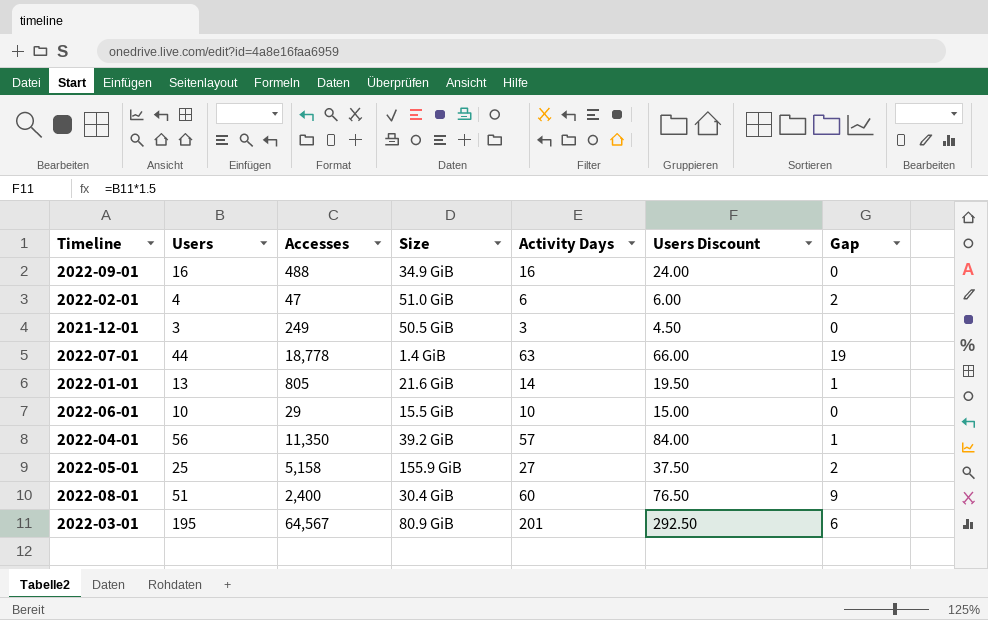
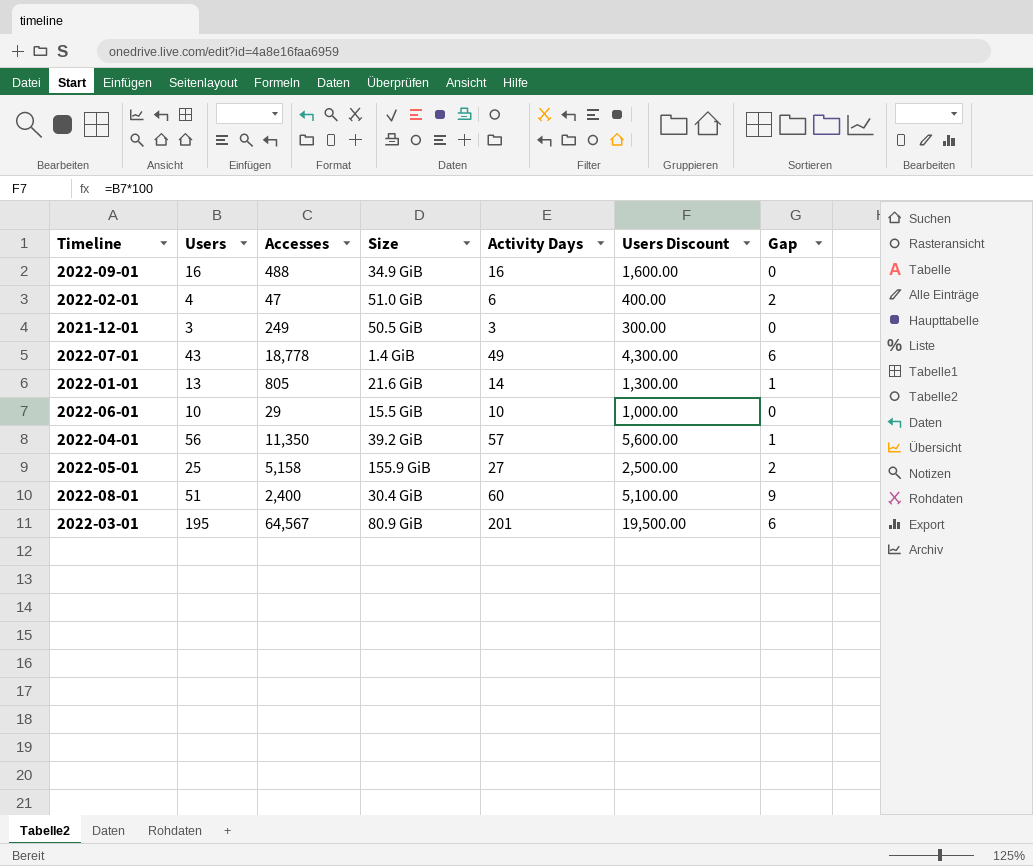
column Users Discount | formula: [Users] * 1.5 -> [Users] * 100
2022-07-01 | Users: 44 -> 43
2022-07-01 | Activity Days: 63 -> 49
2022-07-01 | Gap: 19 -> 6

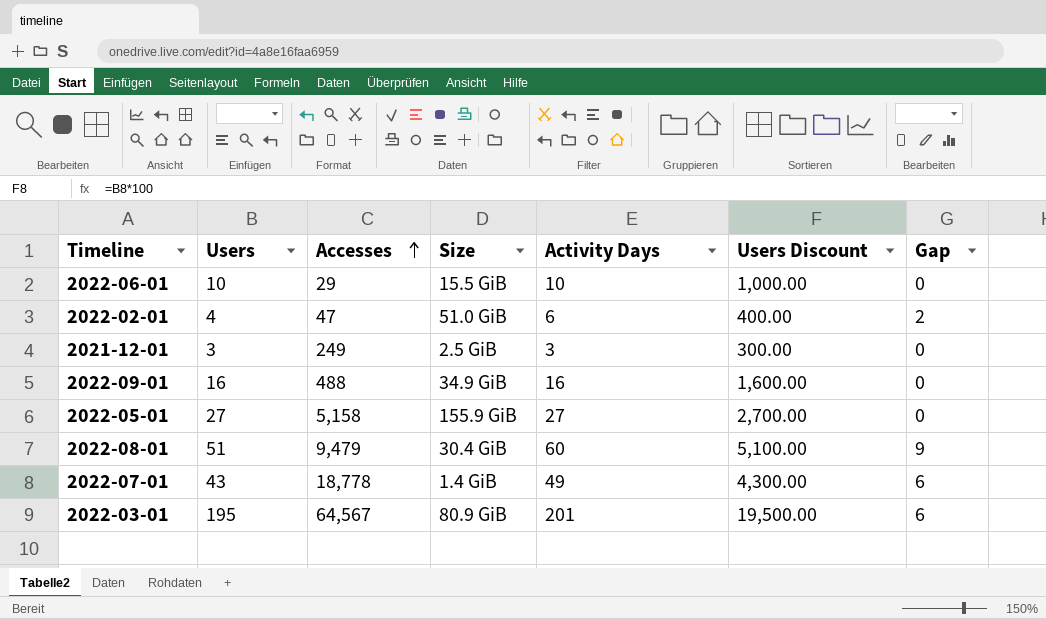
row order: none -> Accesses ascending
row 2022-01-01: 13 | 805 | 21.6 GiB | 14 | 1,300.00 | 1 -> none
row 2022-04-01: 56 | 11,350 | 39.2 GiB | 57 | 5,600.00 | 1 -> none
2021-12-01 | Size: 50.5 GiB -> 2.5 GiB
2022-05-01 | Users: 25 -> 27
2022-05-01 | Users Discount: 2,500.00 -> 2,700.00
2022-05-01 | Gap: 2 -> 0
2022-08-01 | Accesses: 2,400 -> 9,479

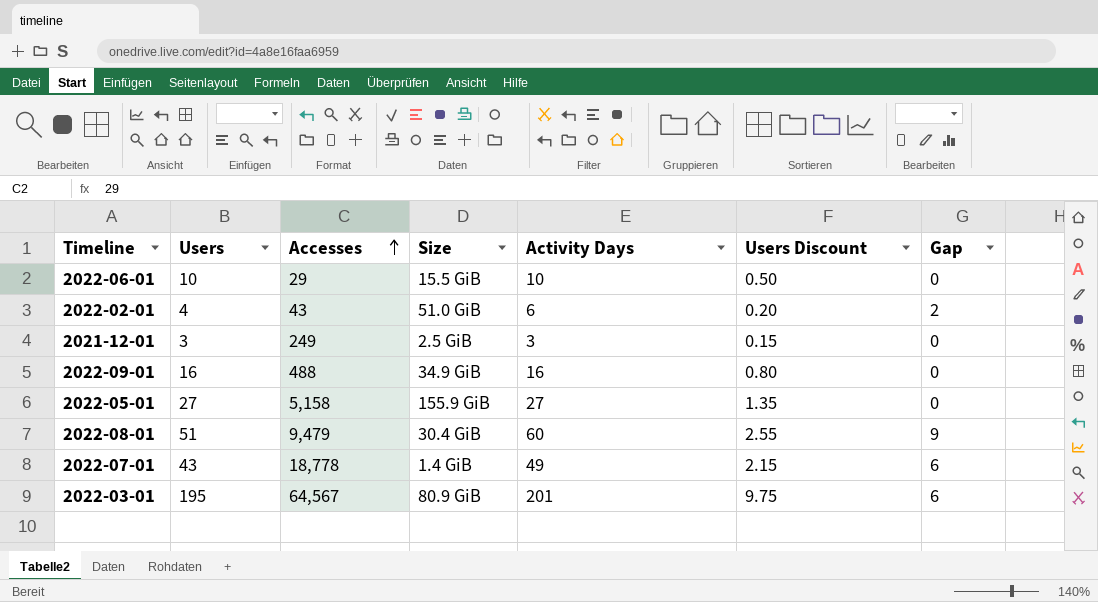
column Users Discount | formula: [Users] * 100 -> [Users] * 0.05
2022-02-01 | Accesses: 47 -> 43

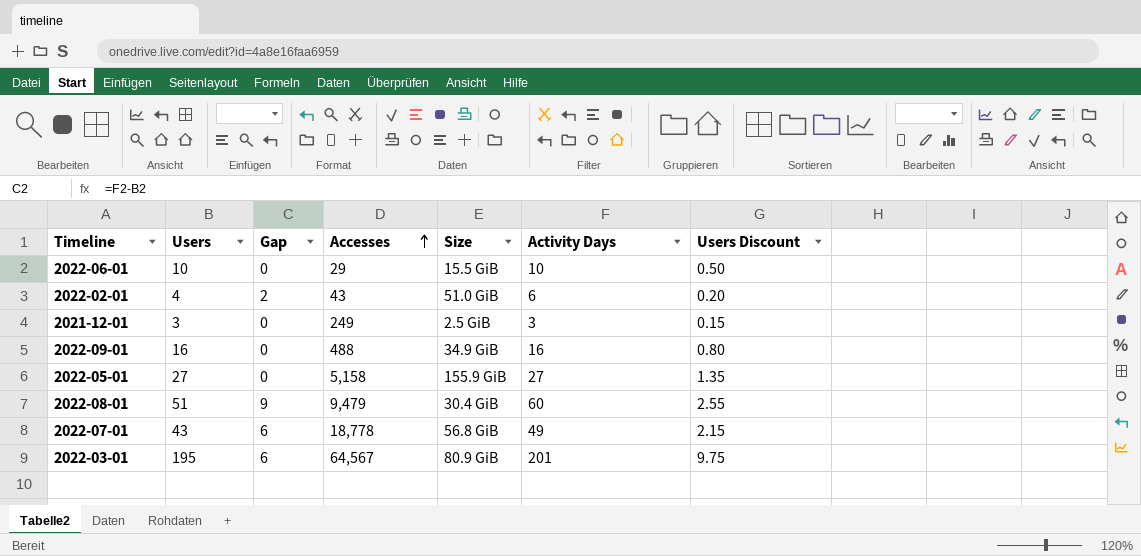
column Gap | position: 7 -> 3
2022-07-01 | Size: 1.4 GiB -> 56.8 GiB

